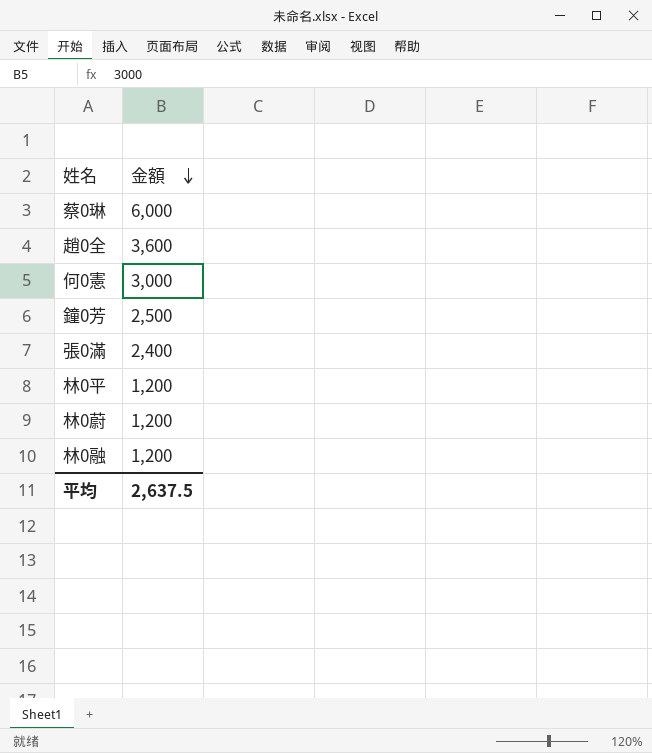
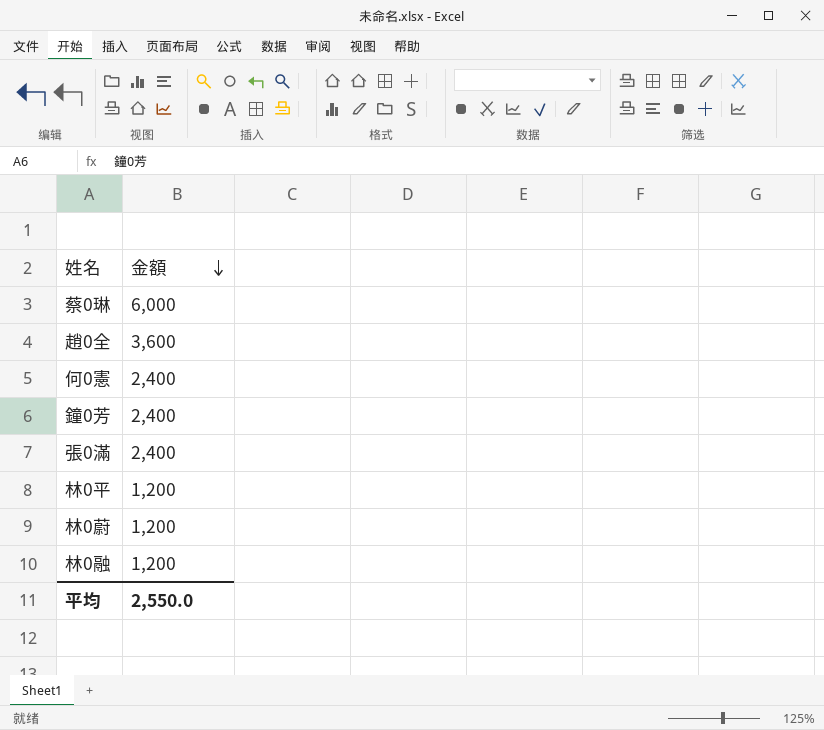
何0憲 | 金額: 3,000 -> 2,400
鐘0芳 | 金額: 2,500 -> 2,400
平均 | 金額: 2,637.5 -> 2,550.0

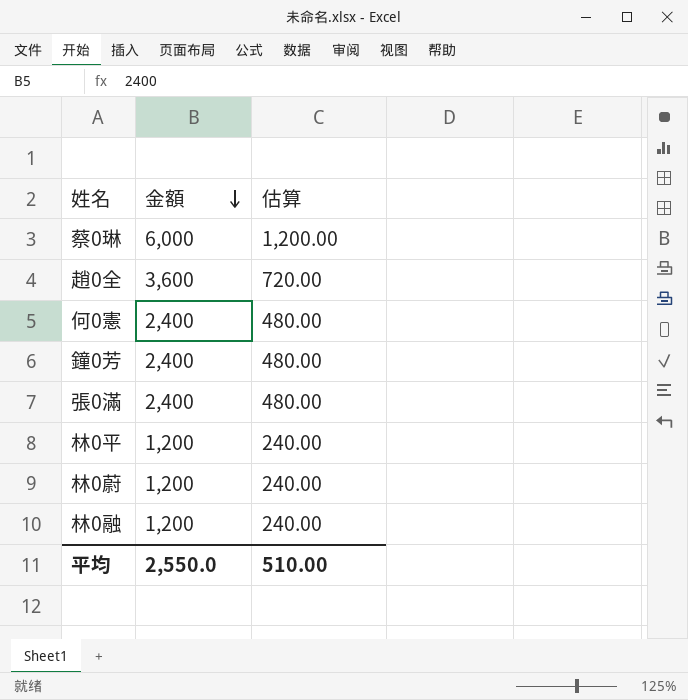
column 估算 | formula: none -> [金額] * 0.2

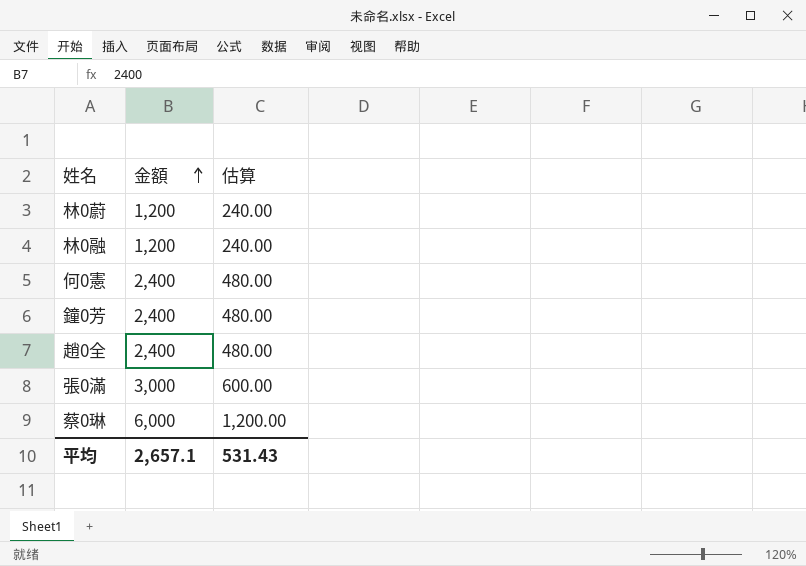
row order: 金額 descending -> 金額 ascending
row 林0平: 1,200 | 240.00 -> none
趙0全 | 金額: 3,600 -> 2,400
趙0全 | 估算: 720.00 -> 480.00
張0滿 | 金額: 2,400 -> 3,000
張0滿 | 估算: 480.00 -> 600.00
平均 | 金額: 2,550.0 -> 2,657.1
平均 | 估算: 510.00 -> 531.43

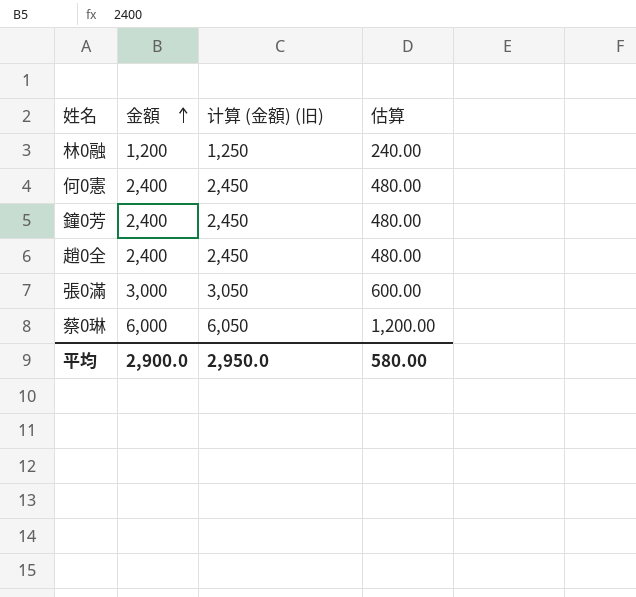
column 计算 (金額) (旧) | formula: none -> [金額] + 50
row 林0蔚: 1,200 | 240.00 -> none
平均 | 金額: 2,657.1 -> 2,900.0
平均 | 估算: 531.43 -> 580.00

